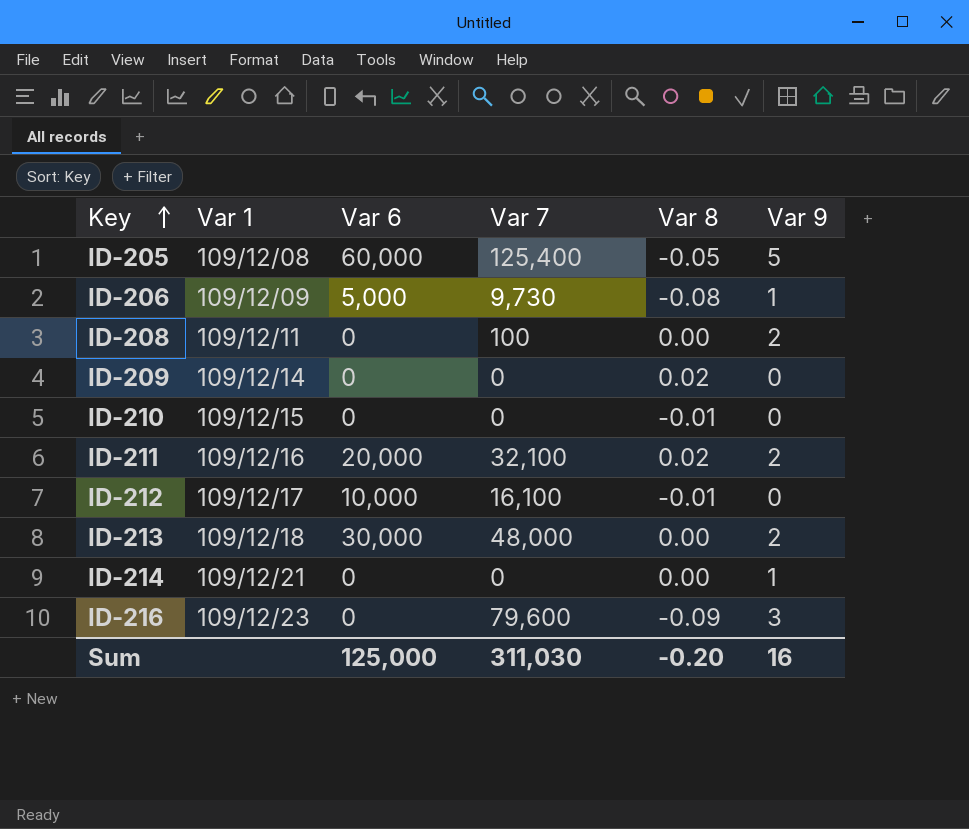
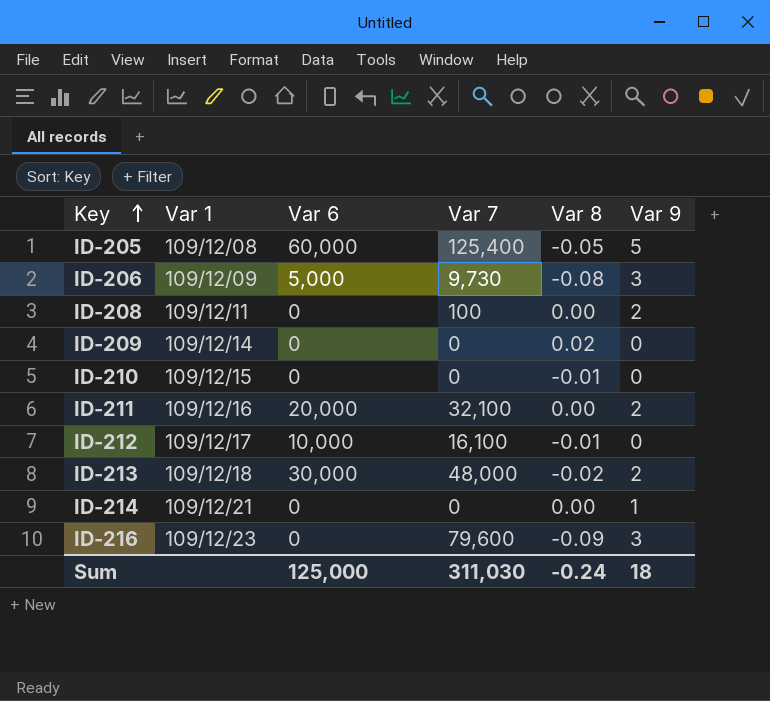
ID-206 | Var 9: 1 -> 3
ID-211 | Var 8: 0.02 -> 0.00
ID-213 | Var 8: 0.00 -> -0.02
Sum | Var 8: -0.20 -> -0.24
Sum | Var 9: 16 -> 18

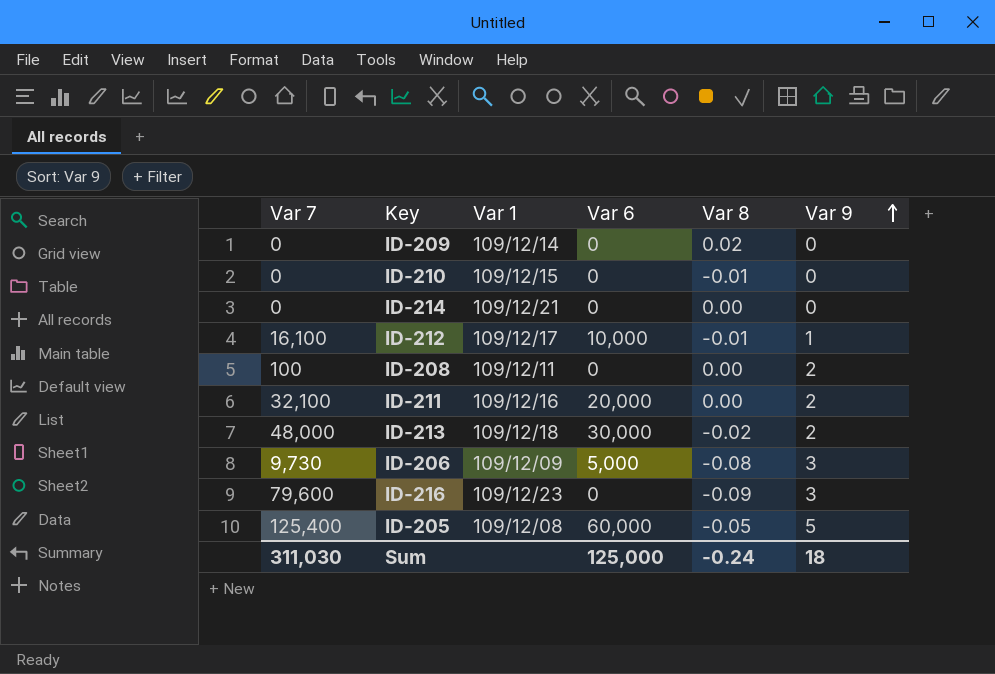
row order: Key ascending -> Var 9 ascending
column Var 7 | position: 4 -> 1
ID-214 | Var 9: 1 -> 0
ID-212 | Var 9: 0 -> 1

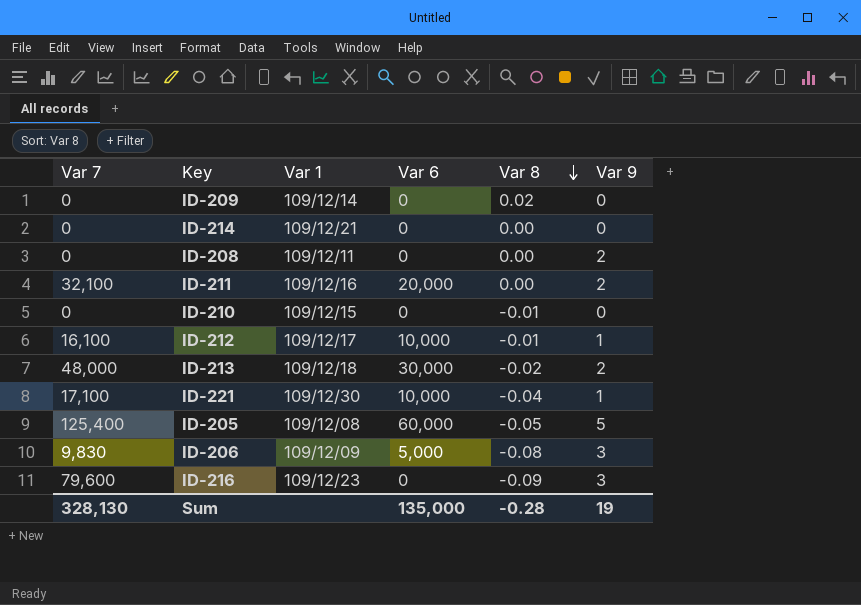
row order: Var 9 ascending -> Var 8 descending
ID-208 | Var 7: 100 -> 0
row ID-221: none -> 17,100 | 109/12/30 | 10,000 | -0.04 | 1
ID-206 | Var 7: 9,730 -> 9,830
Sum | Var 7: 311,030 -> 328,130
Sum | Var 6: 125,000 -> 135,000
Sum | Var 8: -0.24 -> -0.28
Sum | Var 9: 18 -> 19

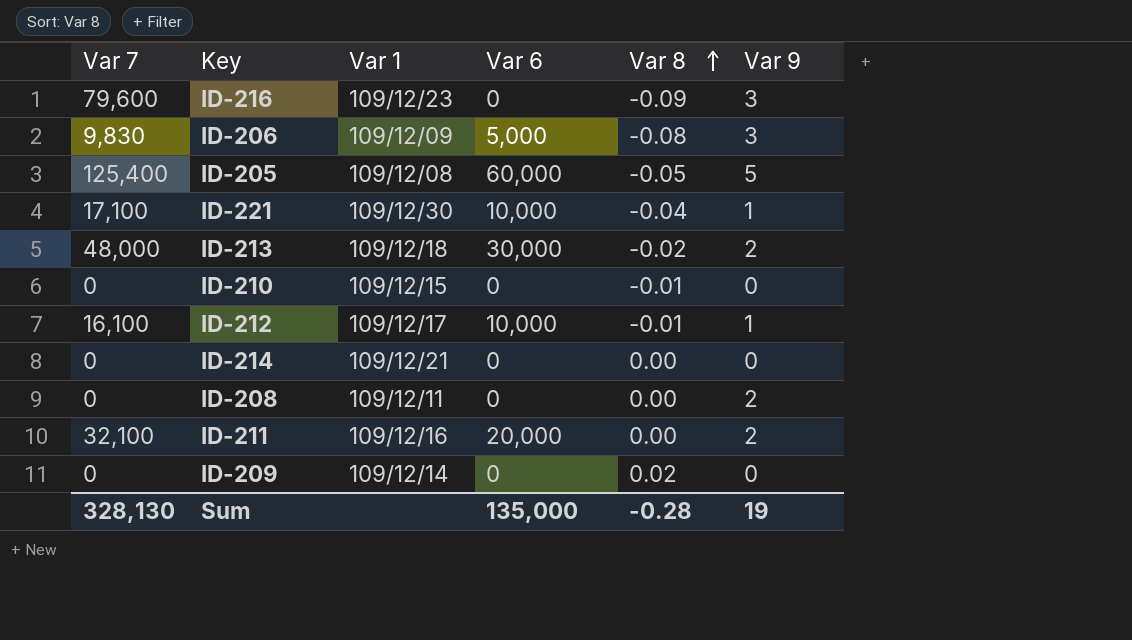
row order: Var 8 descending -> Var 8 ascending

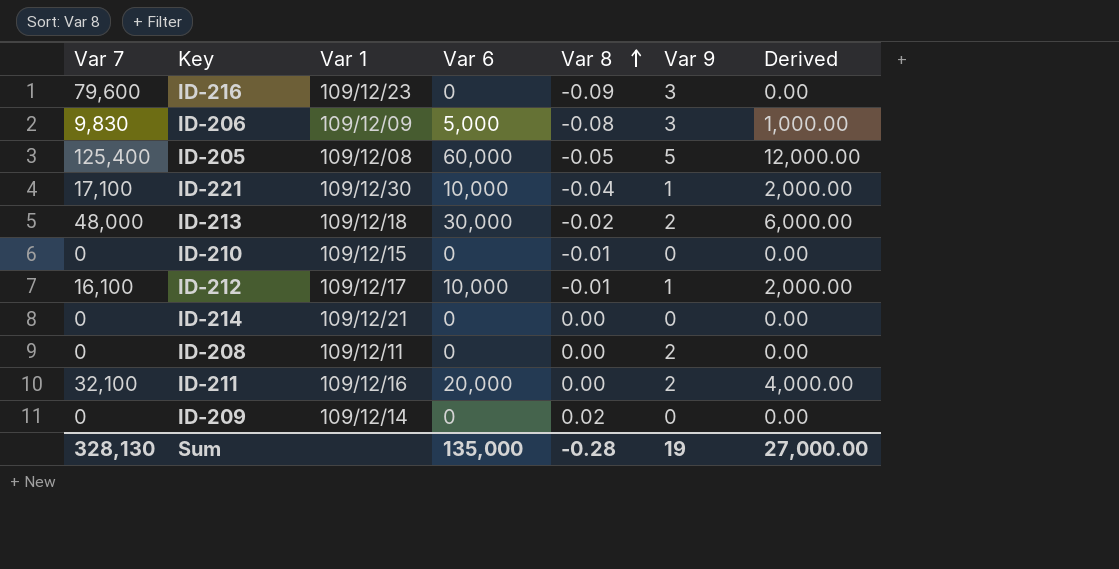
column Derived | formula: none -> [Var 6] * 0.2

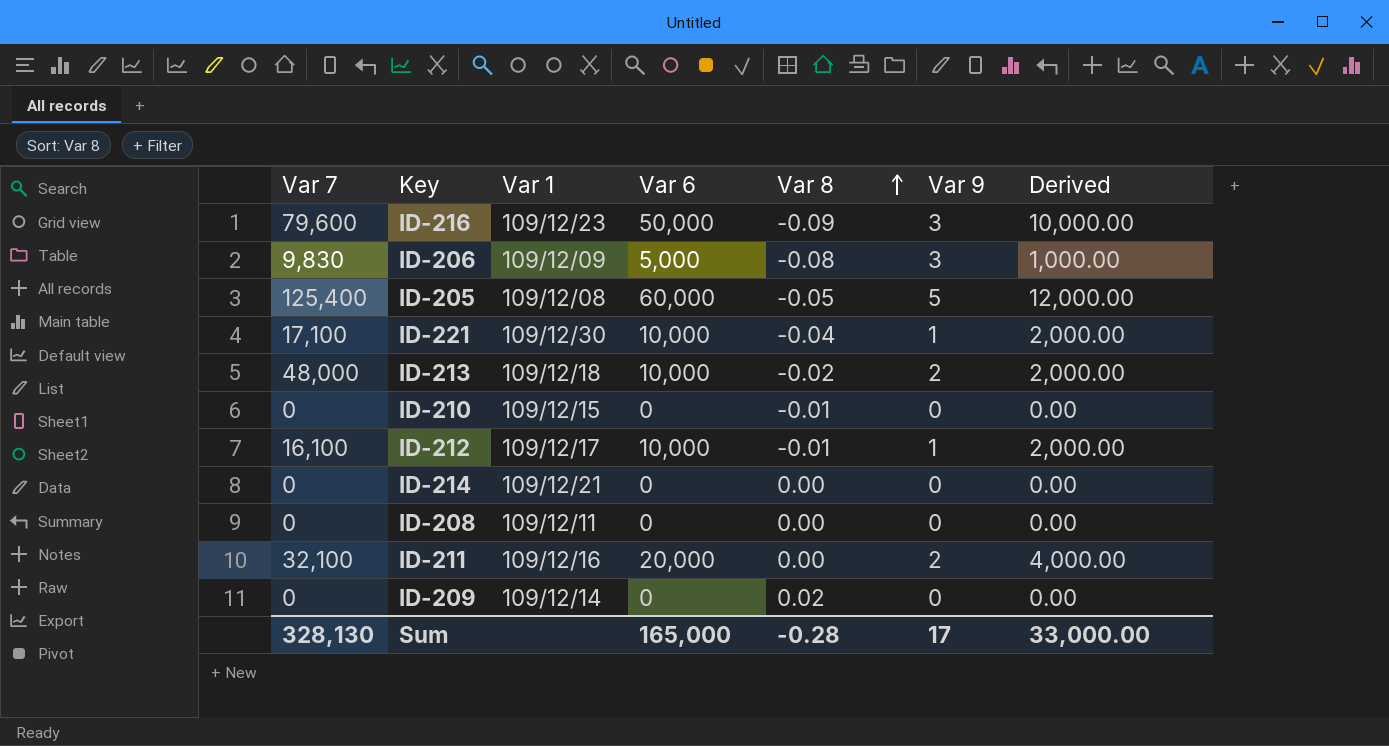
ID-216 | Var 6: 0 -> 50,000
ID-216 | Derived: 0.00 -> 10,000.00
ID-213 | Var 6: 30,000 -> 10,000
ID-213 | Derived: 6,000.00 -> 2,000.00
ID-208 | Var 9: 2 -> 0
Sum | Var 6: 135,000 -> 165,000
Sum | Var 9: 19 -> 17
Sum | Derived: 27,000.00 -> 33,000.00

